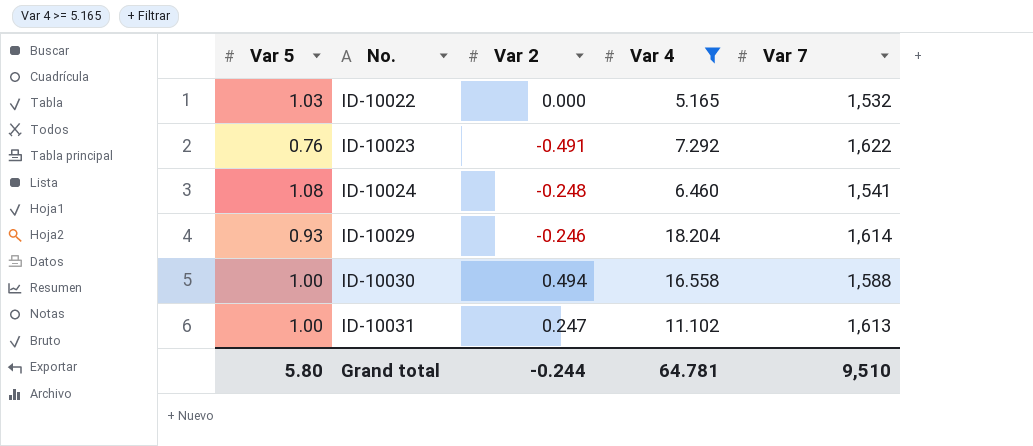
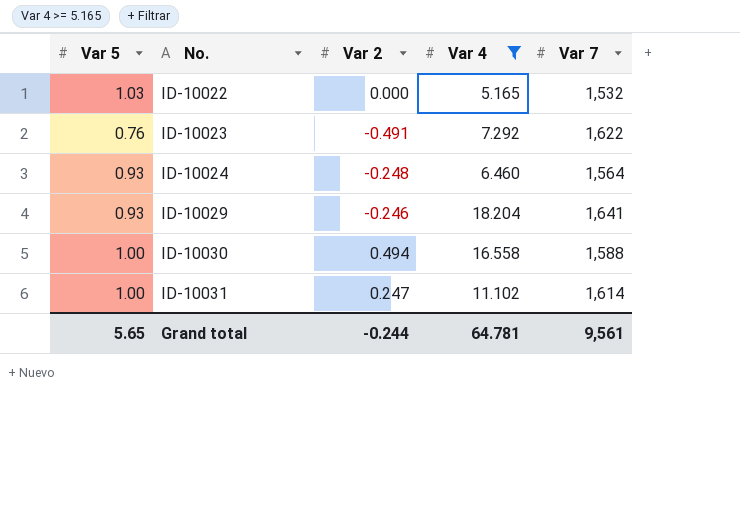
ID-10024 | Var 5: 1.08 -> 0.93
ID-10024 | Var 7: 1,541 -> 1,564
ID-10029 | Var 7: 1,614 -> 1,641
ID-10031 | Var 7: 1,613 -> 1,614
Grand total | Var 5: 5.80 -> 5.65
Grand total | Var 7: 9,510 -> 9,561

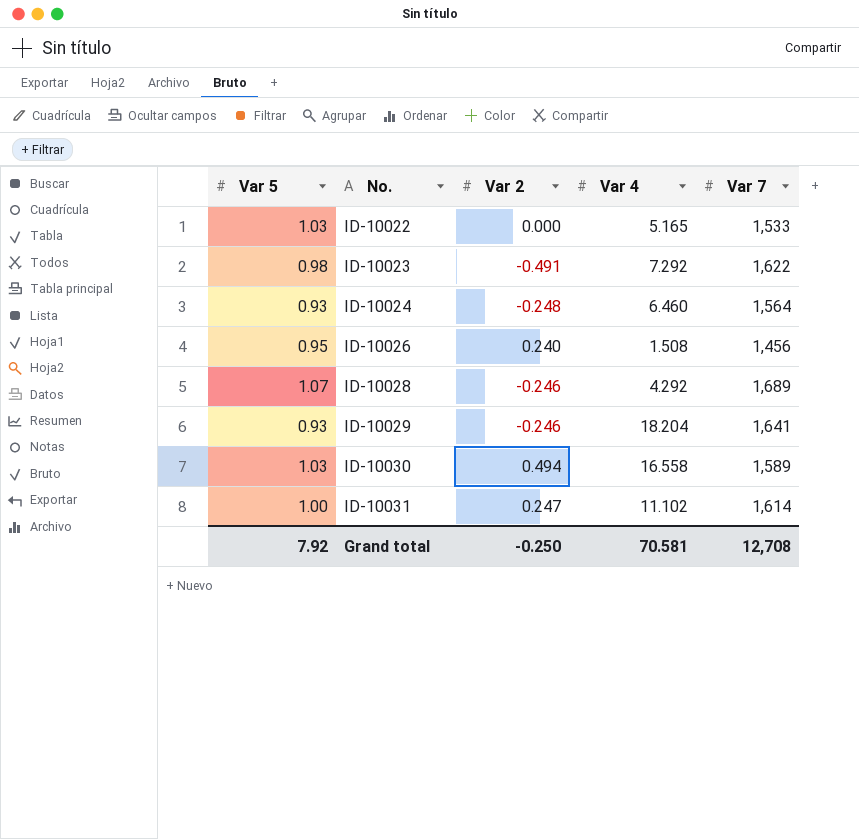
filter: Var 4 >= 5.165 -> none
ID-10022 | Var 7: 1,532 -> 1,533
ID-10023 | Var 5: 0.76 -> 0.98
ID-10030 | Var 5: 1.00 -> 1.03
ID-10030 | Var 7: 1,588 -> 1,589
Grand total | Var 5: 5.65 -> 7.92
Grand total | Var 2: -0.244 -> -0.250
Grand total | Var 4: 64.781 -> 70.581
Grand total | Var 7: 9,561 -> 12,708

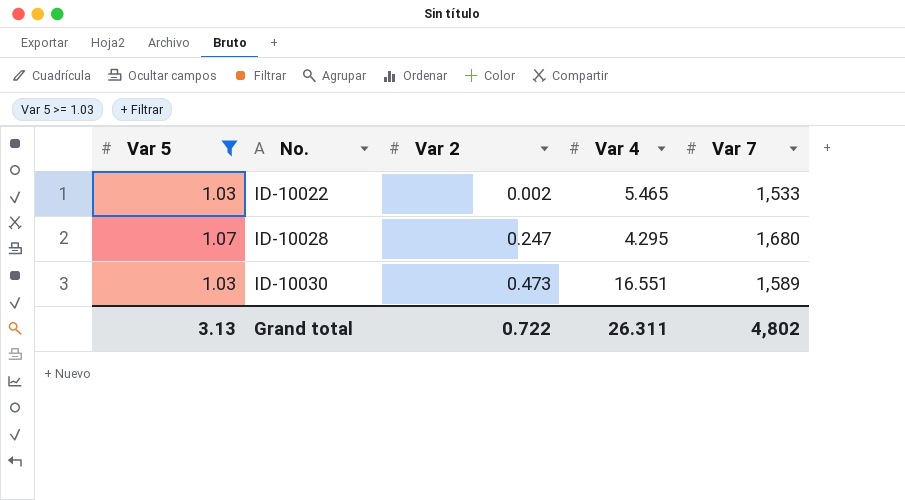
filter: none -> Var 5 >= 1.03
ID-10022 | Var 2: 0.000 -> 0.002
ID-10022 | Var 4: 5.165 -> 5.465
ID-10028 | Var 2: -0.246 -> 0.247
ID-10028 | Var 4: 4.292 -> 4.295
ID-10028 | Var 7: 1,689 -> 1,680
ID-10030 | Var 2: 0.494 -> 0.473
ID-10030 | Var 4: 16.558 -> 16.551
Grand total | Var 5: 7.92 -> 3.13
Grand total | Var 2: -0.250 -> 0.722
Grand total | Var 4: 70.581 -> 26.311
Grand total | Var 7: 12,708 -> 4,802

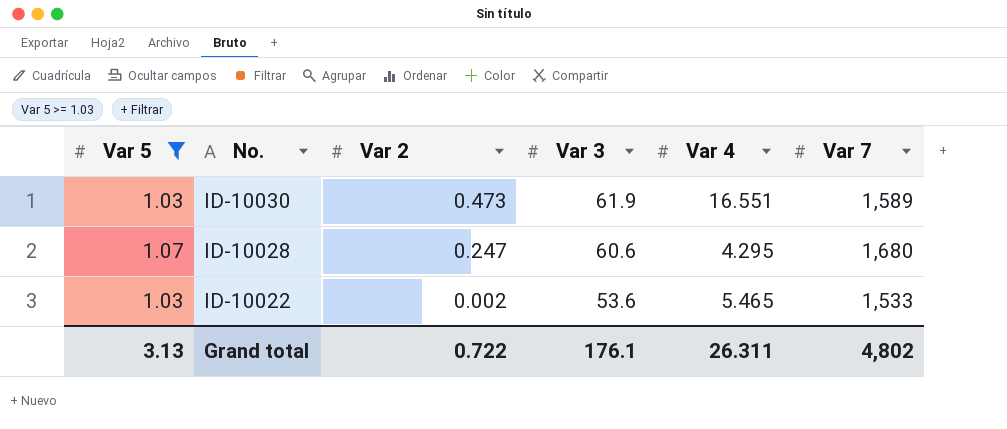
row order: No. ascending -> No. descending
column Var 3 | position: none -> 4

